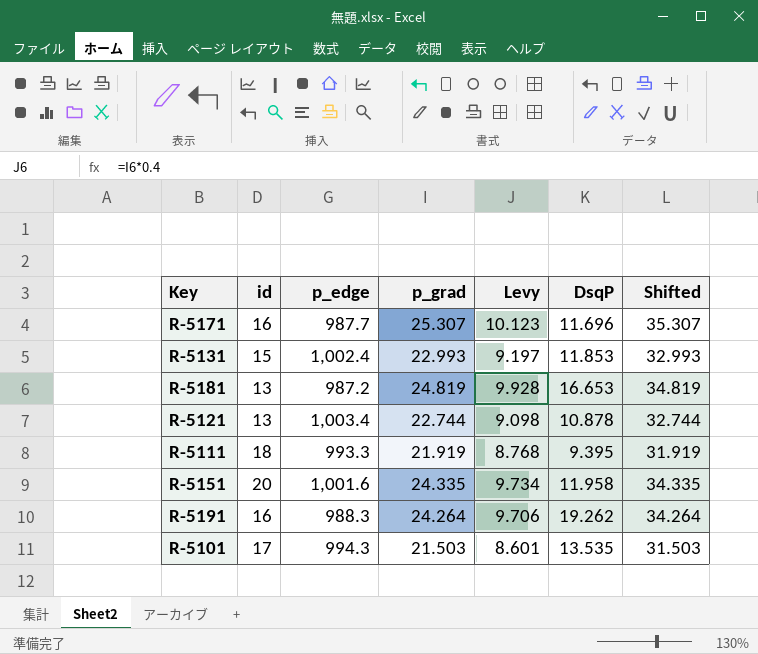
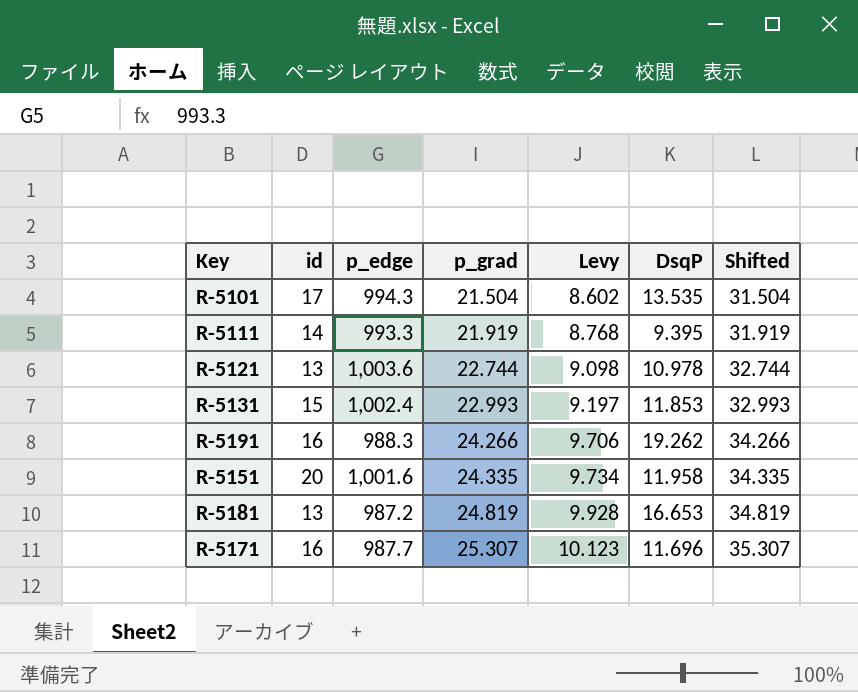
row order: none -> p_grad ascending
R-5101 | p_grad: 21.503 -> 21.504
R-5101 | Levy: 8.601 -> 8.602
R-5101 | Shifted: 31.503 -> 31.504
R-5111 | id: 18 -> 14
R-5121 | p_edge: 1,003.4 -> 1,003.6
R-5121 | DsqP: 10.878 -> 10.978
R-5191 | p_grad: 24.264 -> 24.266
R-5191 | Shifted: 34.264 -> 34.266

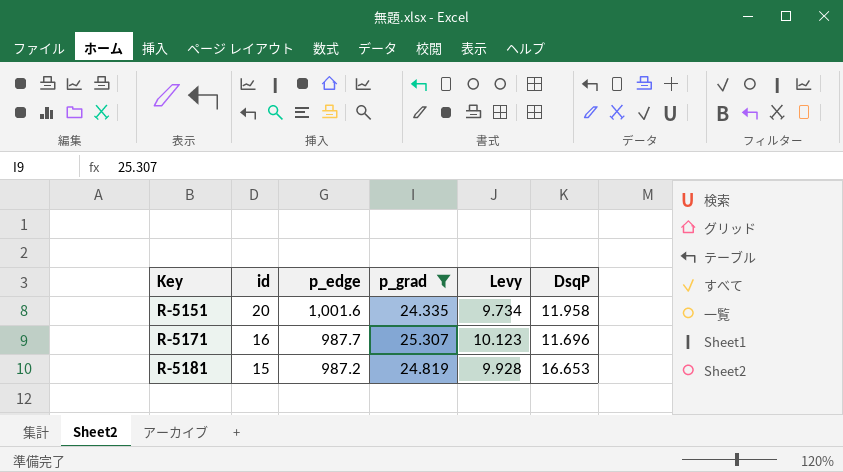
filter: none -> p_grad >= 24.335
row order: p_grad ascending -> Key ascending
column Shifted | formula: [p_grad] + 10 -> none
R-5181 | id: 13 -> 15

